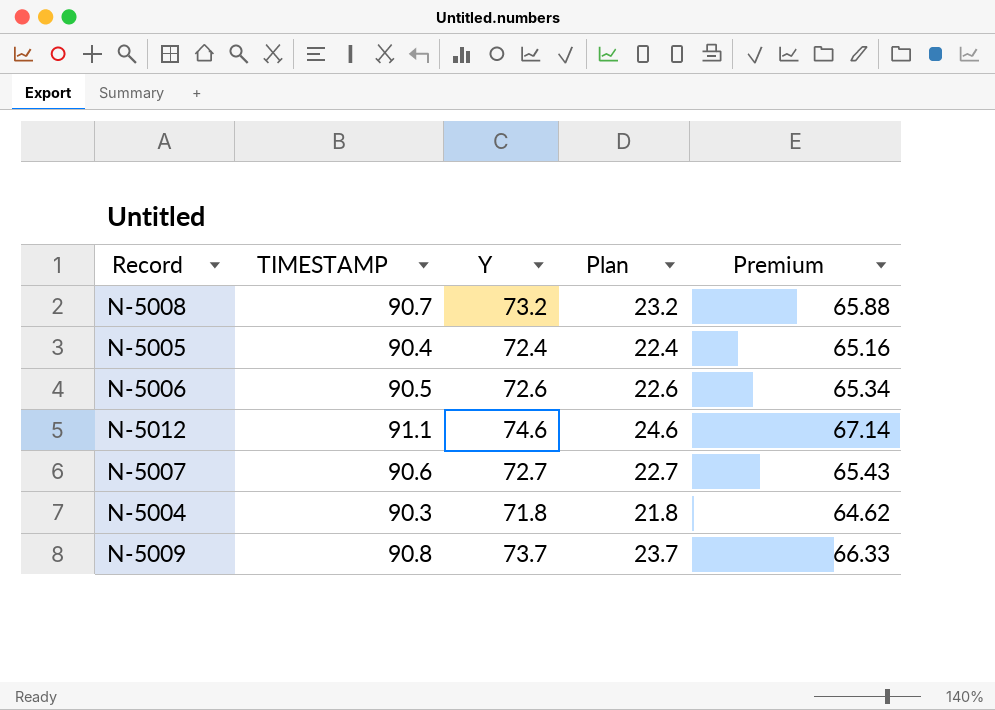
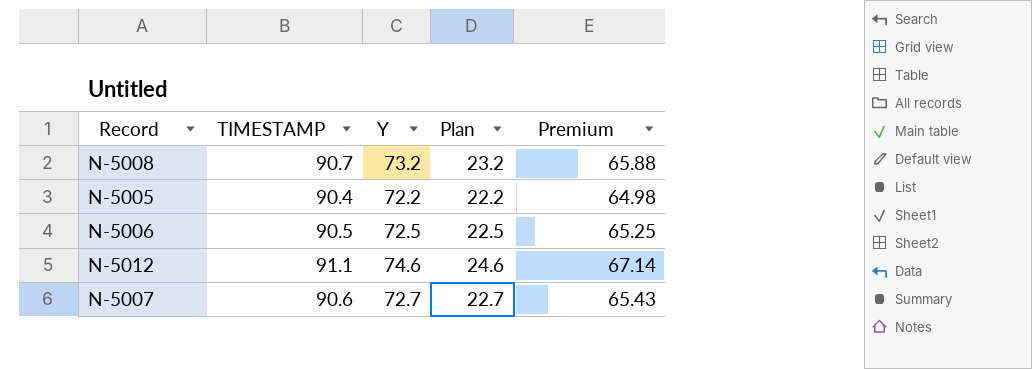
row N-5004: 90.3 | 71.8 | 21.8 | 64.62 -> none
row N-5009: 90.8 | 73.7 | 23.7 | 66.33 -> none
N-5005 | Y: 72.4 -> 72.2
N-5005 | Plan: 22.4 -> 22.2
N-5005 | Premium: 65.16 -> 64.98
N-5006 | Y: 72.6 -> 72.5
N-5006 | Plan: 22.6 -> 22.5
N-5006 | Premium: 65.34 -> 65.25

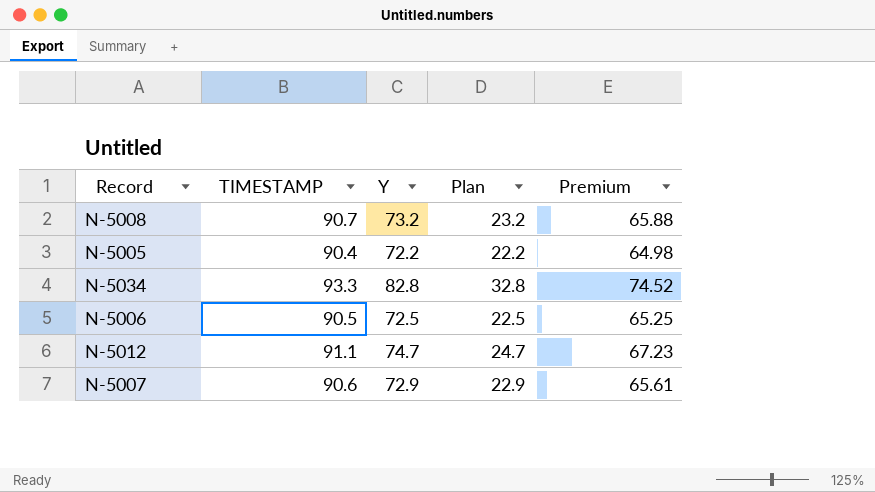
row N-5034: none -> 93.3 | 82.8 | 32.8 | 74.52
N-5012 | Y: 74.6 -> 74.7
N-5012 | Plan: 24.6 -> 24.7
N-5012 | Premium: 67.14 -> 67.23
N-5007 | Y: 72.7 -> 72.9
N-5007 | Plan: 22.7 -> 22.9
N-5007 | Premium: 65.43 -> 65.61

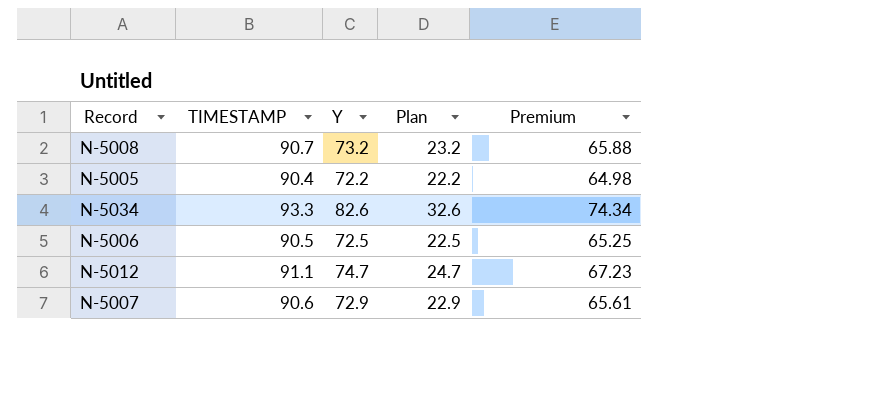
N-5034 | Y: 82.8 -> 82.6
N-5034 | Plan: 32.8 -> 32.6
N-5034 | Premium: 74.52 -> 74.34

